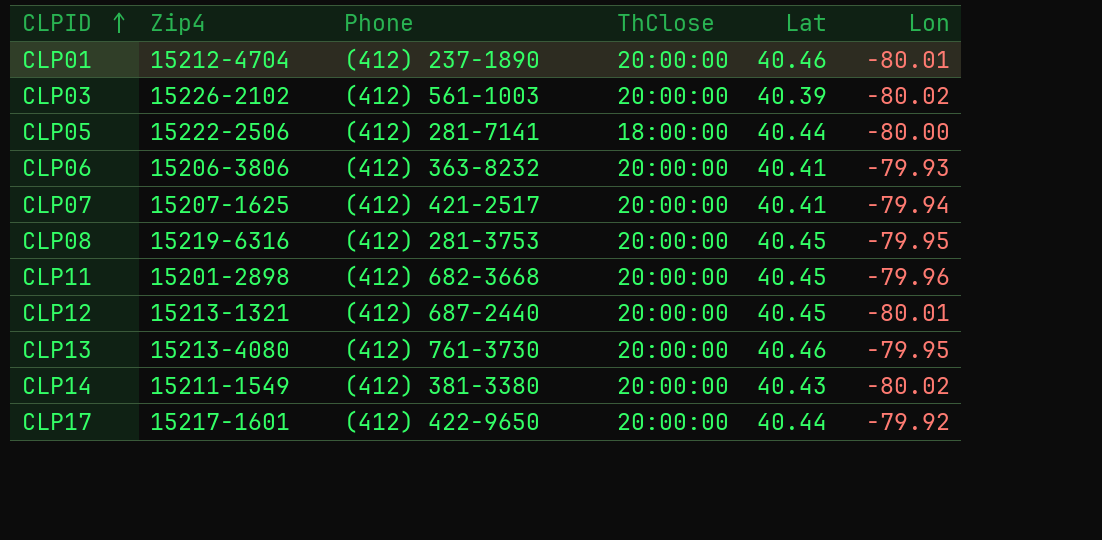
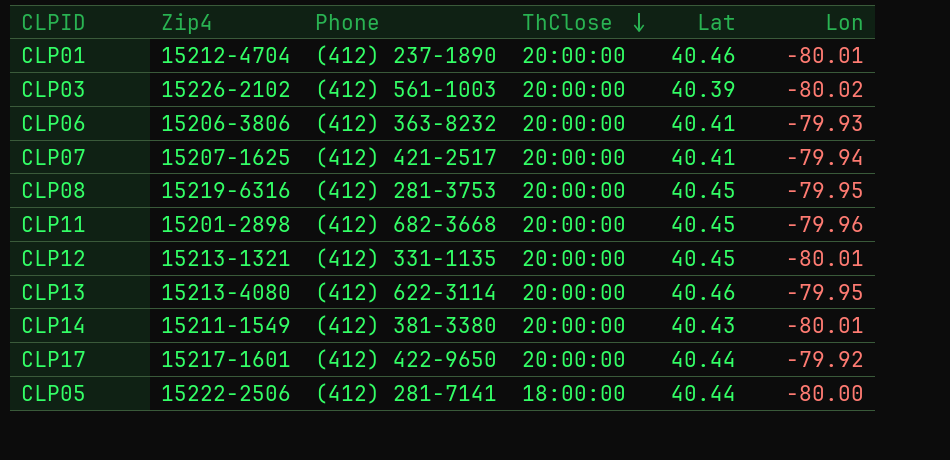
row order: CLPID ascending -> ThClose descending
CLP12 | Phone: (412) 687-2440 -> (412) 331-1135
CLP13 | Phone: (412) 761-3730 -> (412) 622-3114
CLP14 | Lon: -80.02 -> -80.01

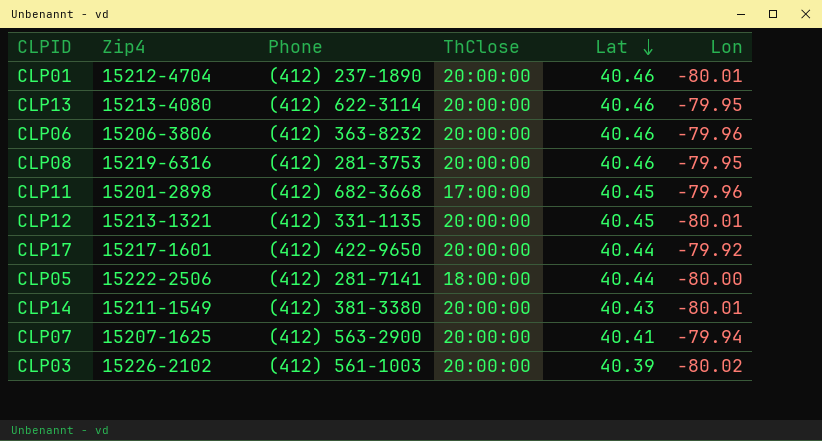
row order: ThClose descending -> Lat descending
CLP06 | Lat: 40.41 -> 40.46
CLP06 | Lon: -79.93 -> -79.96
CLP08 | Lat: 40.45 -> 40.46
CLP11 | ThClose: 20:00:00 -> 17:00:00
CLP07 | Phone: (412) 421-2517 -> (412) 563-2900

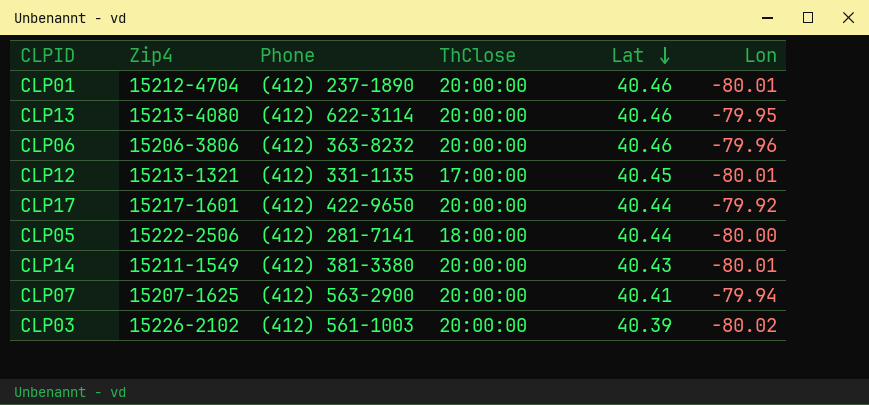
row CLP08: 15219-6316 | (412) 281-3753 | 20:00:00 | 40.46 | -79.95 -> none
row CLP11: 15201-2898 | (412) 682-3668 | 17:00:00 | 40.45 | -79.96 -> none
CLP12 | ThClose: 20:00:00 -> 17:00:00

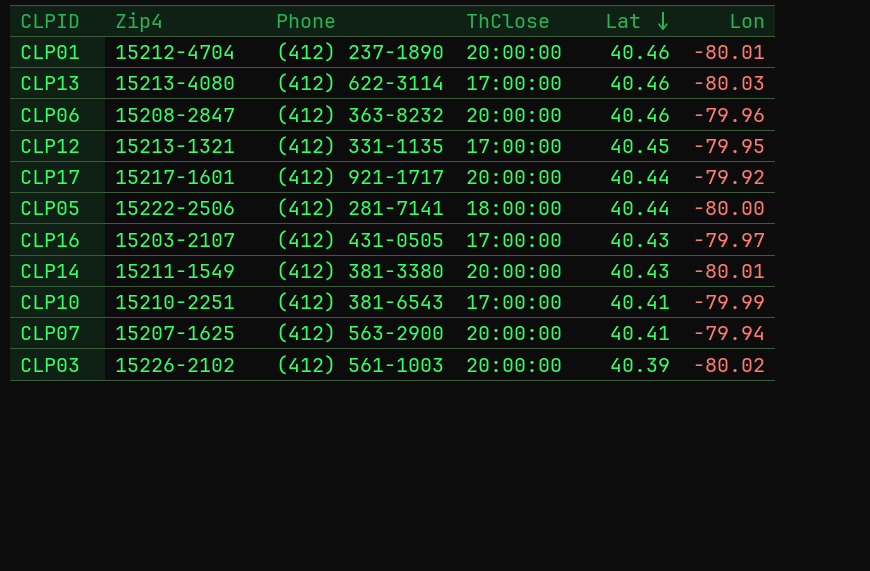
CLP13 | ThClose: 20:00:00 -> 17:00:00
CLP13 | Lon: -79.95 -> -80.03
CLP06 | Zip4: 15206-3806 -> 15208-2847
CLP12 | Lon: -80.01 -> -79.95
CLP17 | Phone: (412) 422-9650 -> (412) 921-1717
row CLP16: none -> 15203-2107 | (412) 431-0505 | 17:00:00 | 40.43 | -79.97
row CLP10: none -> 15210-2251 | (412) 381-6543 | 17:00:00 | 40.41 | -79.99

